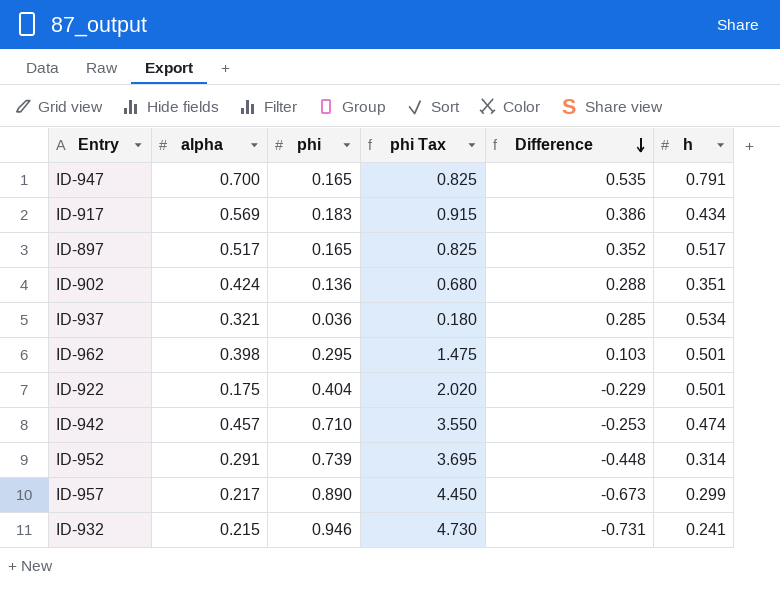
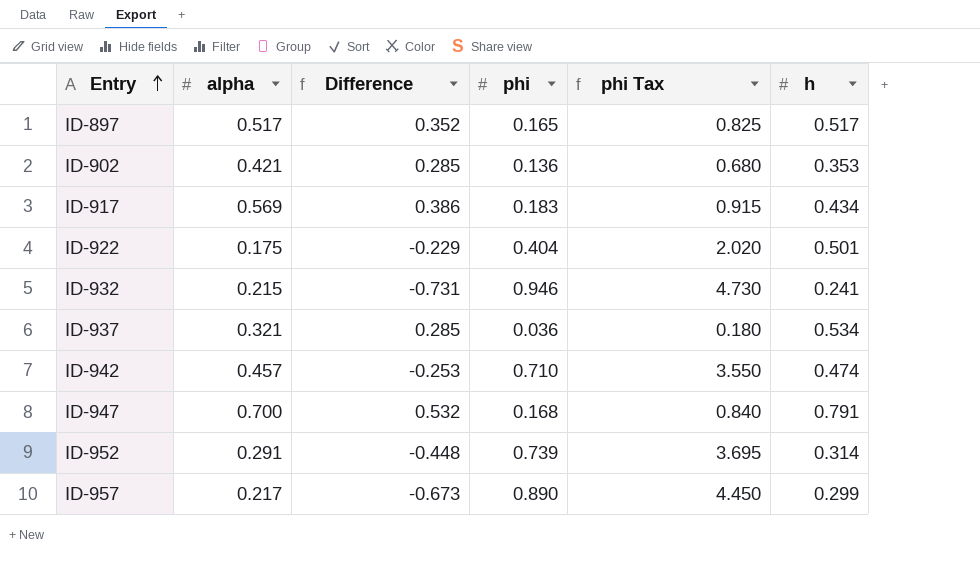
row order: Difference descending -> Entry ascending
column Difference | position: 5 -> 3
row ID-962: 0.398 | 0.295 | 1.475 | 0.103 | 0.501 -> none
ID-902 | alpha: 0.424 -> 0.421
ID-902 | Difference: 0.288 -> 0.285
ID-902 | h: 0.351 -> 0.353
ID-947 | Difference: 0.535 -> 0.532
ID-947 | phi: 0.165 -> 0.168
ID-947 | phi Tax: 0.825 -> 0.840

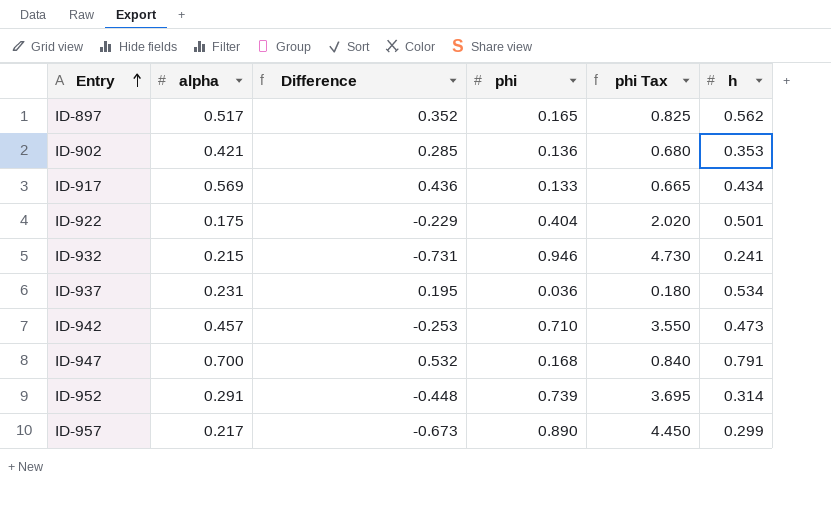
ID-897 | h: 0.517 -> 0.562
ID-917 | Difference: 0.386 -> 0.436
ID-917 | phi: 0.183 -> 0.133
ID-917 | phi Tax: 0.915 -> 0.665
ID-937 | alpha: 0.321 -> 0.231
ID-937 | Difference: 0.285 -> 0.195
ID-942 | h: 0.474 -> 0.473

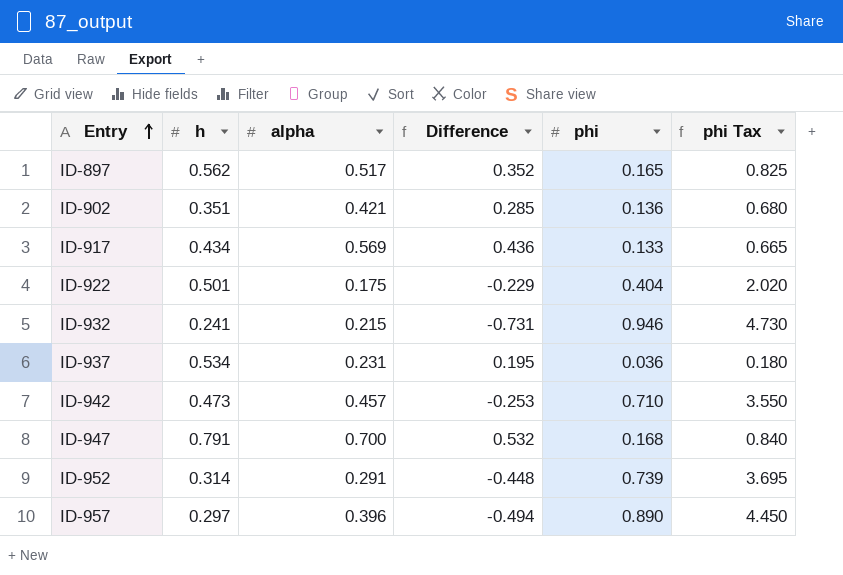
column h | position: 6 -> 2
ID-902 | h: 0.353 -> 0.351
ID-957 | h: 0.299 -> 0.297
ID-957 | alpha: 0.217 -> 0.396
ID-957 | Difference: -0.673 -> -0.494

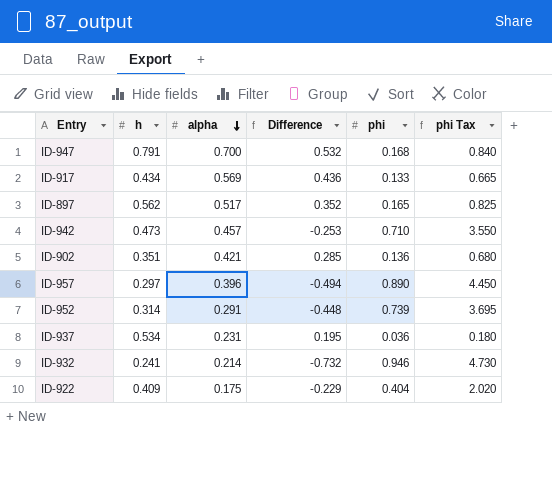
row order: Entry ascending -> alpha descending
ID-932 | alpha: 0.215 -> 0.214
ID-932 | Difference: -0.731 -> -0.732
ID-922 | h: 0.501 -> 0.409

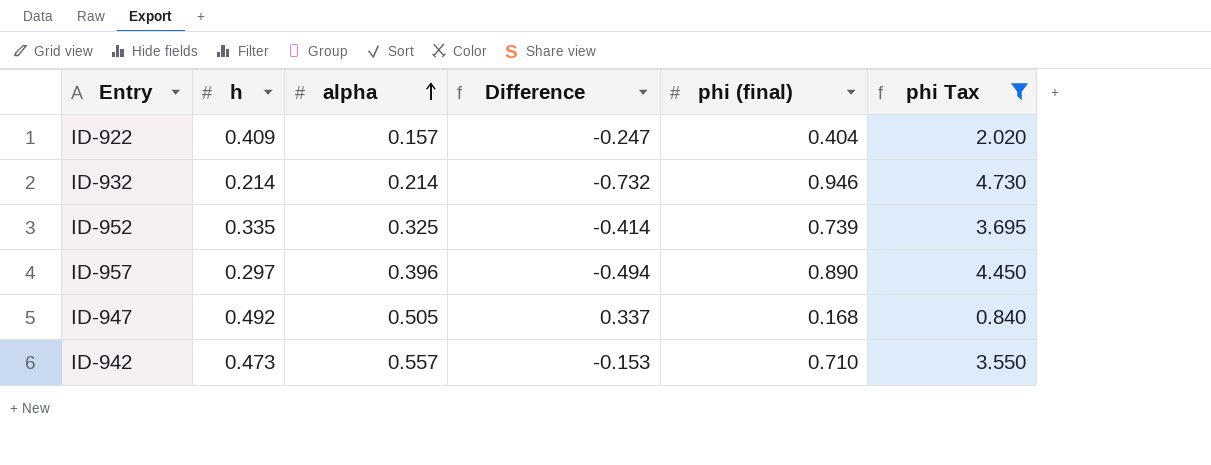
filter: none -> phi Tax >= 0.840
row order: alpha descending -> alpha ascending
column name: phi -> phi (final)
ID-922 | alpha: 0.175 -> 0.157
ID-922 | Difference: -0.229 -> -0.247
ID-932 | h: 0.241 -> 0.214
ID-952 | h: 0.314 -> 0.335
ID-952 | alpha: 0.291 -> 0.325
ID-952 | Difference: -0.448 -> -0.414
ID-947 | h: 0.791 -> 0.492
ID-947 | alpha: 0.700 -> 0.505
ID-947 | Difference: 0.532 -> 0.337
ID-942 | alpha: 0.457 -> 0.557
ID-942 | Difference: -0.253 -> -0.153

